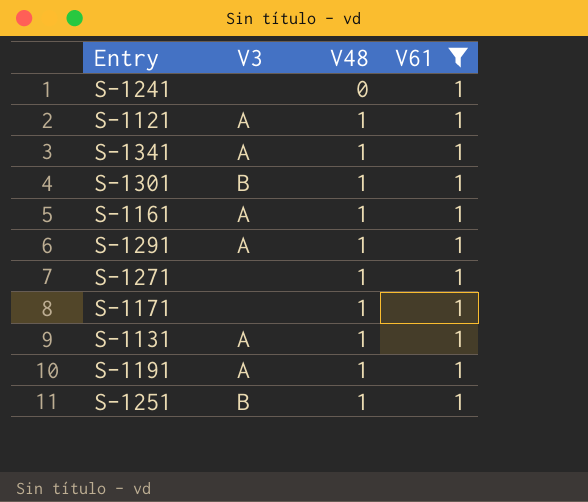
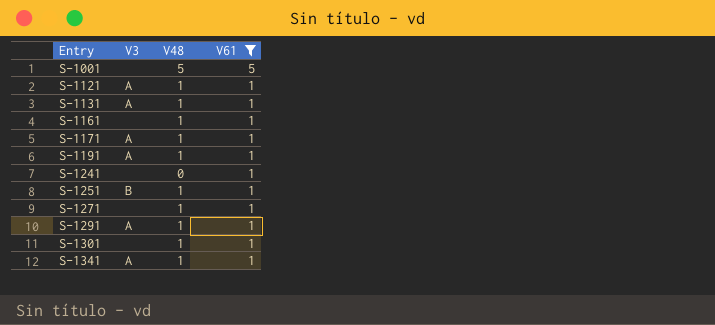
row order: V48 ascending -> Entry ascending
row S-1001: none -> none | 5 | 5
S-1161 | V3: A -> none
S-1171 | V3: none -> A
S-1301 | V3: B -> none

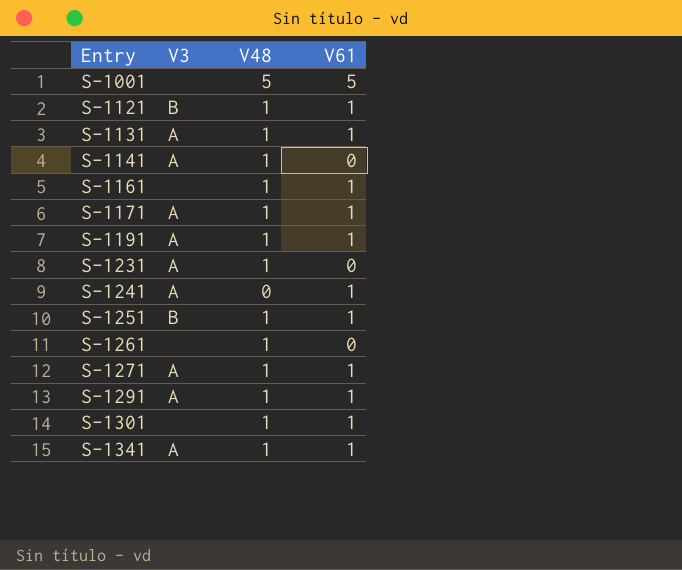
filter: V61 != 0 -> none
S-1121 | V3: A -> B
S-1241 | V3: none -> A
S-1271 | V3: none -> A

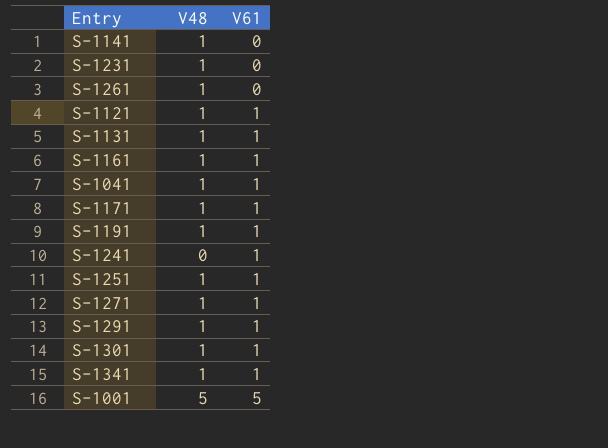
row order: Entry ascending -> V61 ascending
column V3 | position: 2 -> none
row S-1041: none -> 1 | 1

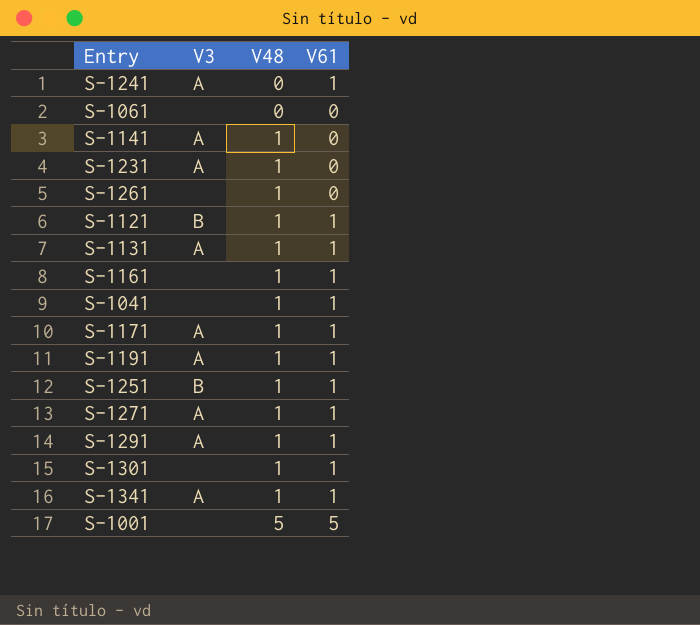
row order: V61 ascending -> V48 ascending
column V3 | position: none -> 2
row S-1061: none -> none | 0 | 0

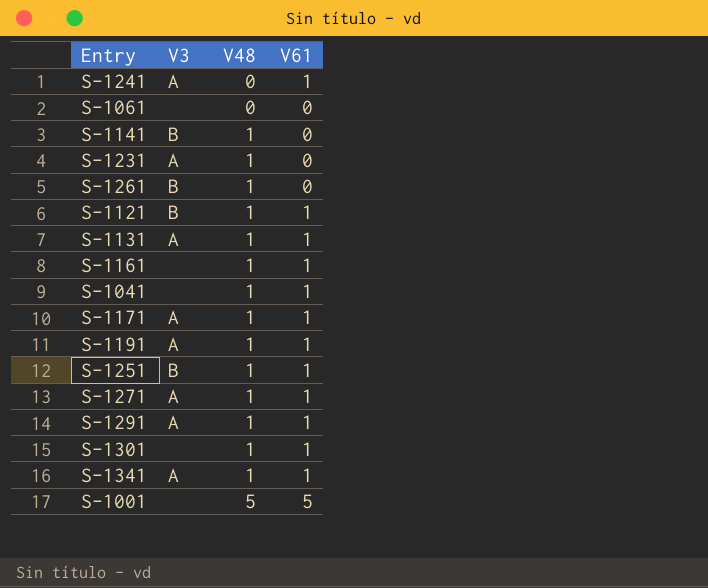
S-1141 | V3: A -> B
S-1261 | V3: none -> B

